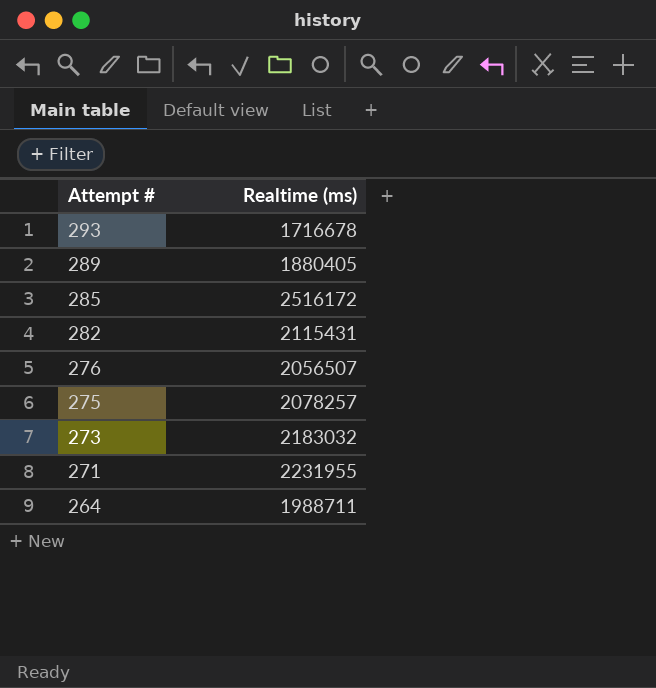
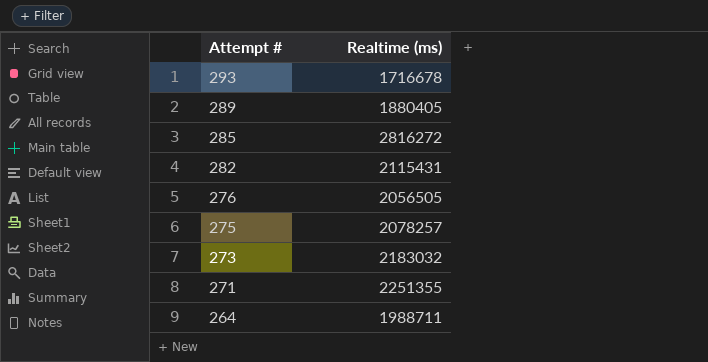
285 | Realtime (ms): 2516172 -> 2816272
276 | Realtime (ms): 2056507 -> 2056505
271 | Realtime (ms): 2231955 -> 2251355

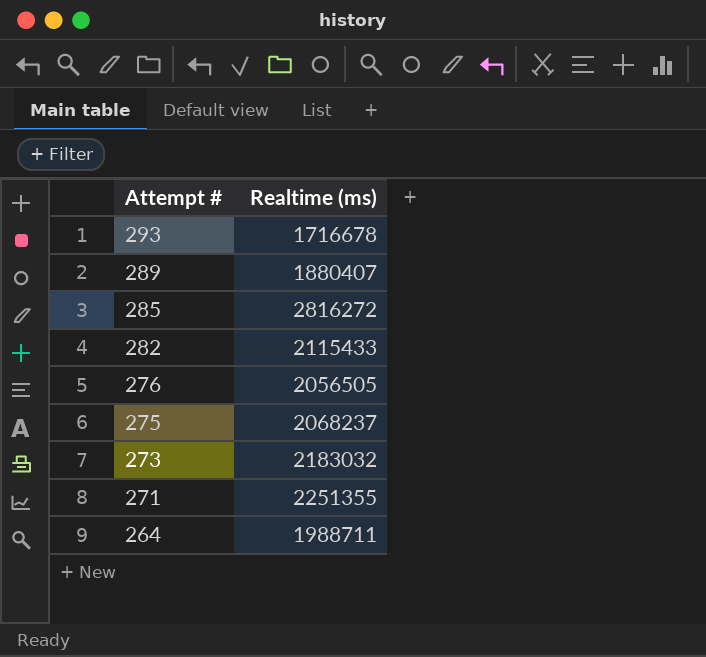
289 | Realtime (ms): 1880405 -> 1880407
282 | Realtime (ms): 2115431 -> 2115433
275 | Realtime (ms): 2078257 -> 2068237

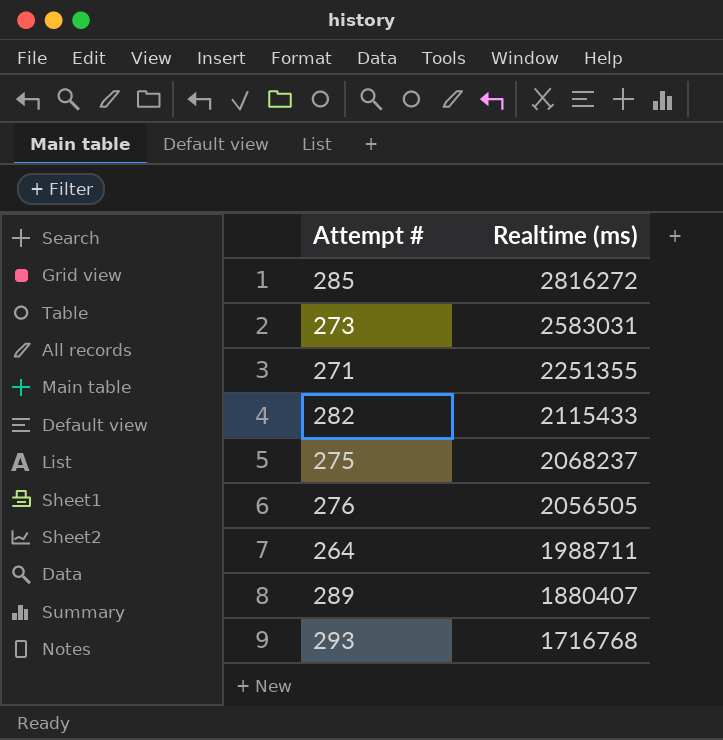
row order: Attempt # descending -> Realtime (ms) descending
273 | Realtime (ms): 2183032 -> 2583031
293 | Realtime (ms): 1716678 -> 1716768

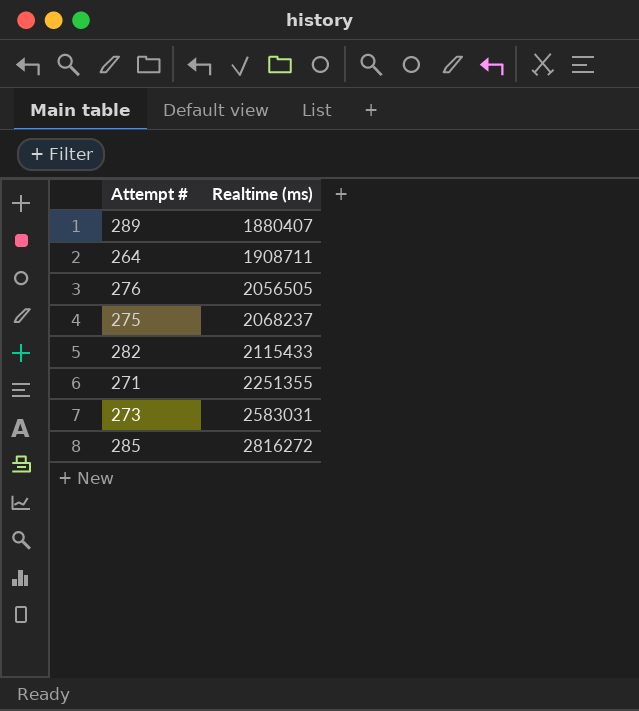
row order: Realtime (ms) descending -> Realtime (ms) ascending
row 293: 1716768 -> none
264 | Realtime (ms): 1988711 -> 1908711

